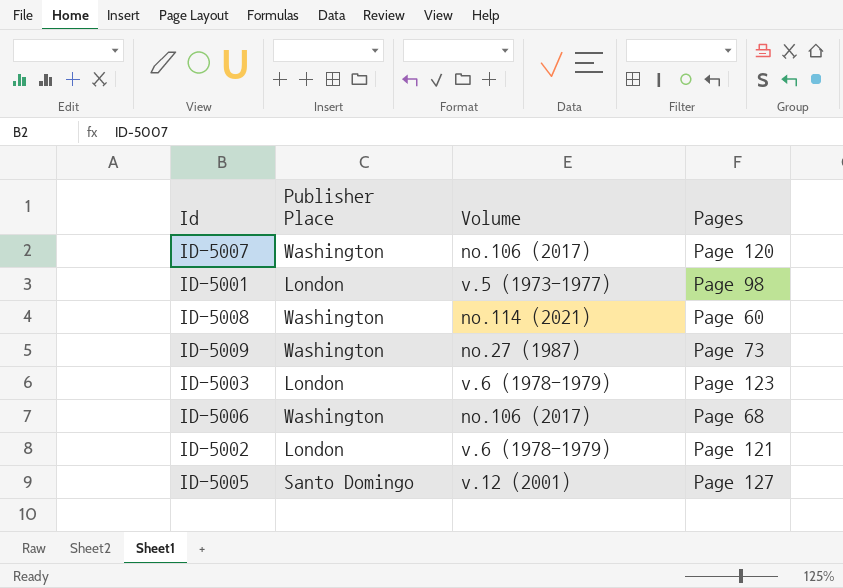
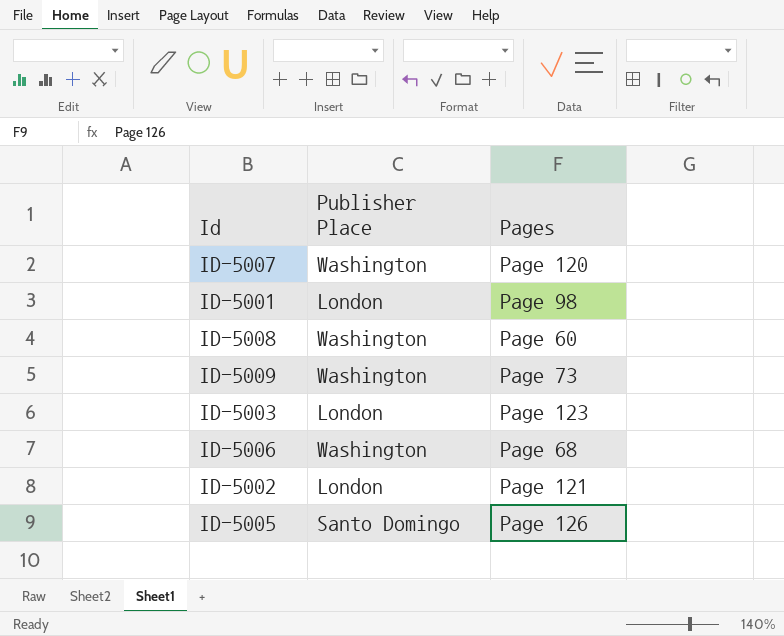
column Volume | position: 3 -> none
ID-5005 | Pages: Page 127 -> Page 126

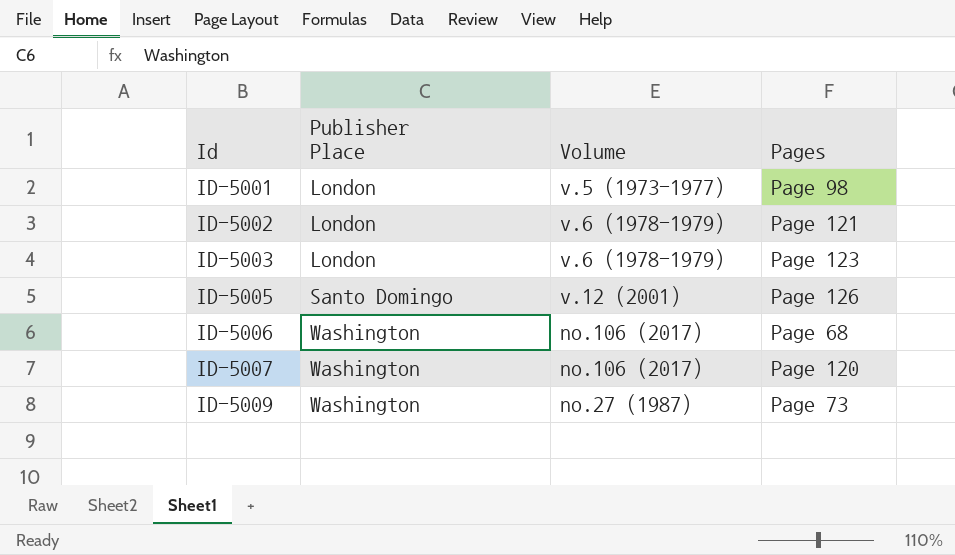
row order: none -> Id ascending
column Volume | position: none -> 3
row ID-5008: Washington | Page 60 -> none

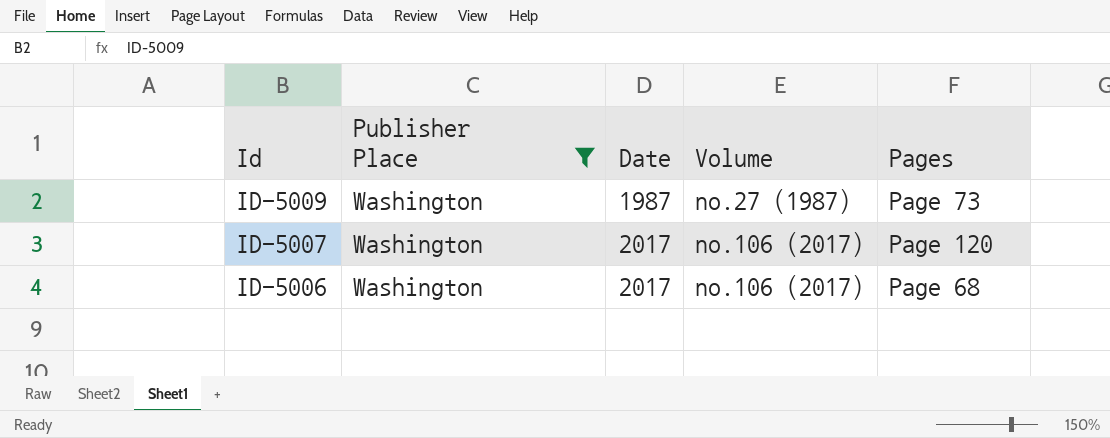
filter: none -> Publisher Place = Washington
row order: Id ascending -> Id descending
column Date | position: none -> 3

